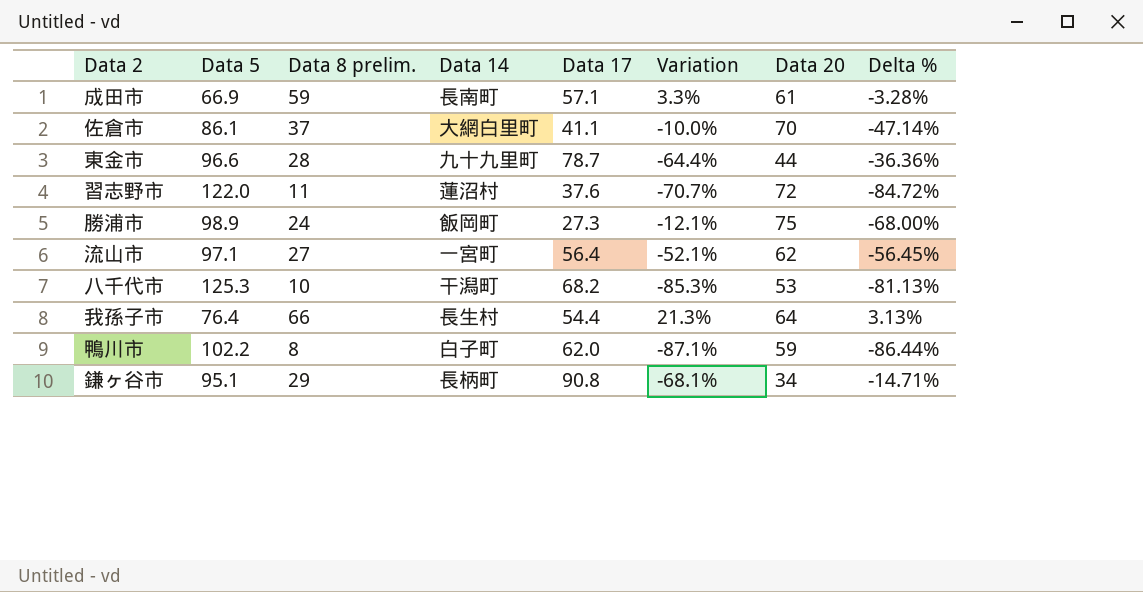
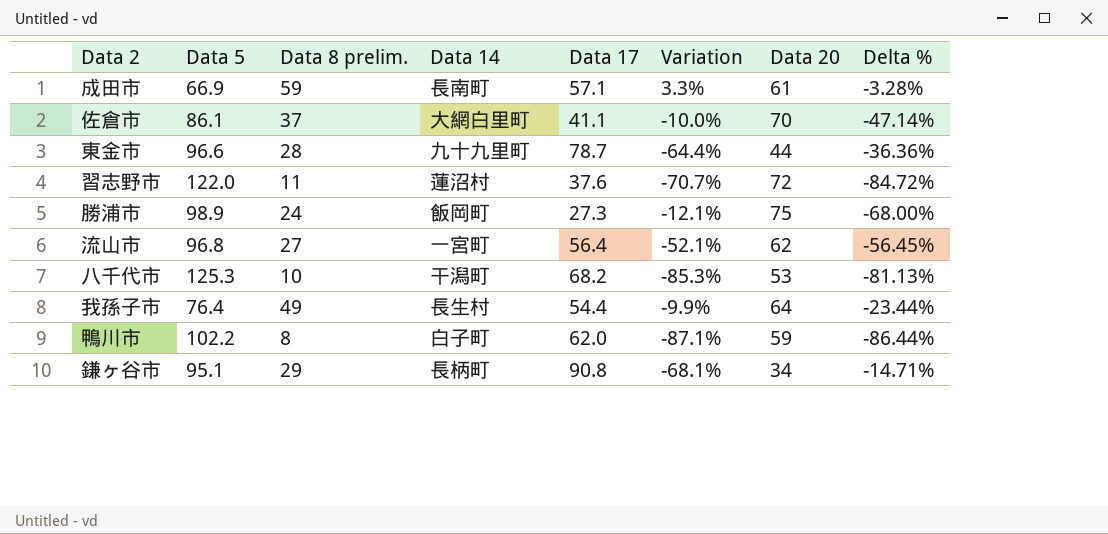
流山市 | Data 5: 97.1 -> 96.8
我孫子市 | Data 8 prelim.: 66 -> 49
我孫子市 | Variation: 21.3% -> -9.9%
我孫子市 | Delta %: 3.13% -> -23.44%

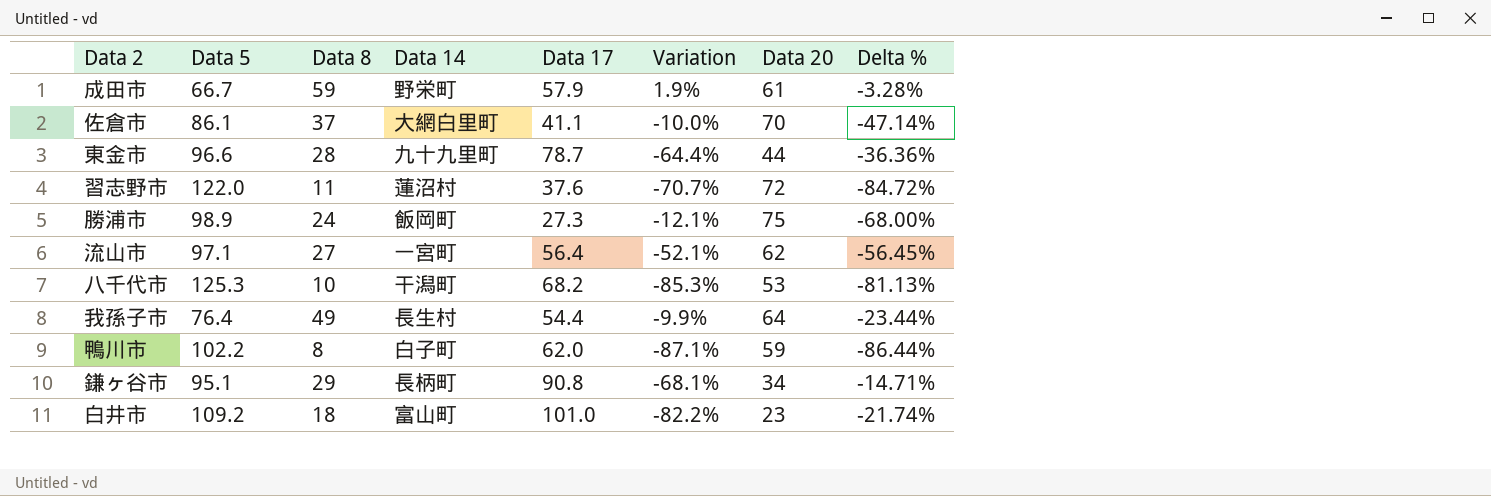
column name: Data 8 prelim. -> Data 8
成田市 | Data 5: 66.9 -> 66.7
成田市 | Data 14: 長南町 -> 野栄町
成田市 | Data 17: 57.1 -> 57.9
成田市 | Variation: 3.3% -> 1.9%
流山市 | Data 5: 96.8 -> 97.1
row 白井市: none -> 109.2 | 18 | 富山町 | 101.0 | -82.2% | 23 | -21.74%

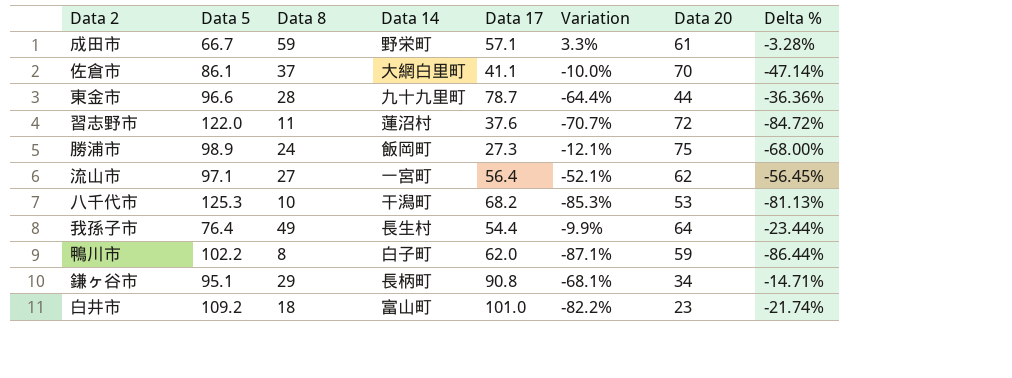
成田市 | Data 17: 57.9 -> 57.1
成田市 | Variation: 1.9% -> 3.3%

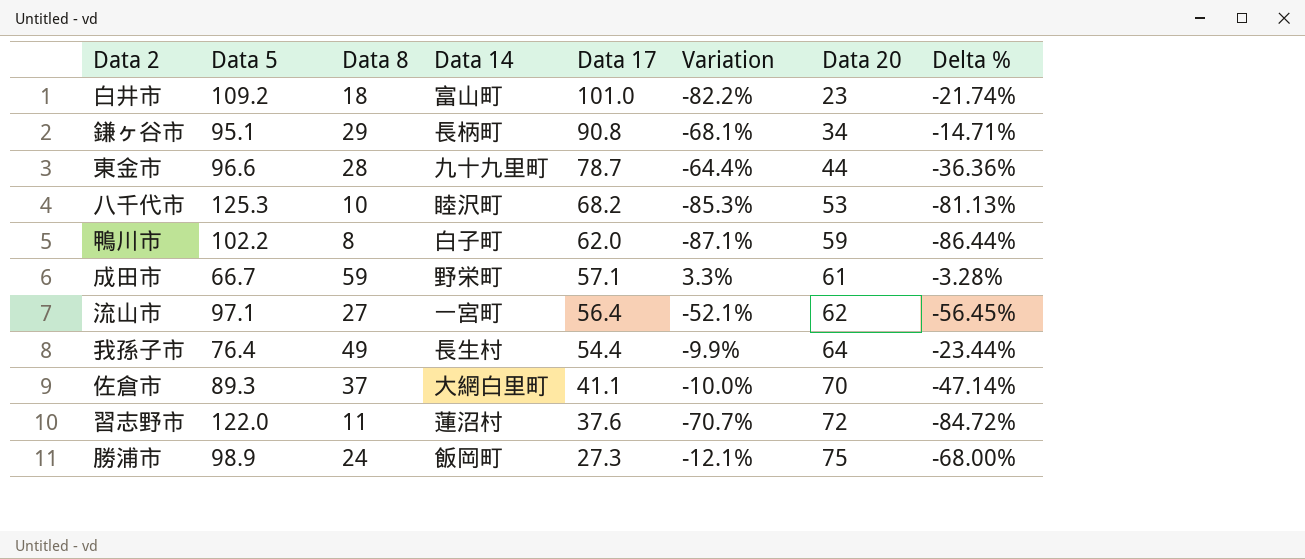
row order: none -> Data 17 descending
八千代市 | Data 14: 干潟町 -> 睦沢町
佐倉市 | Data 5: 86.1 -> 89.3

